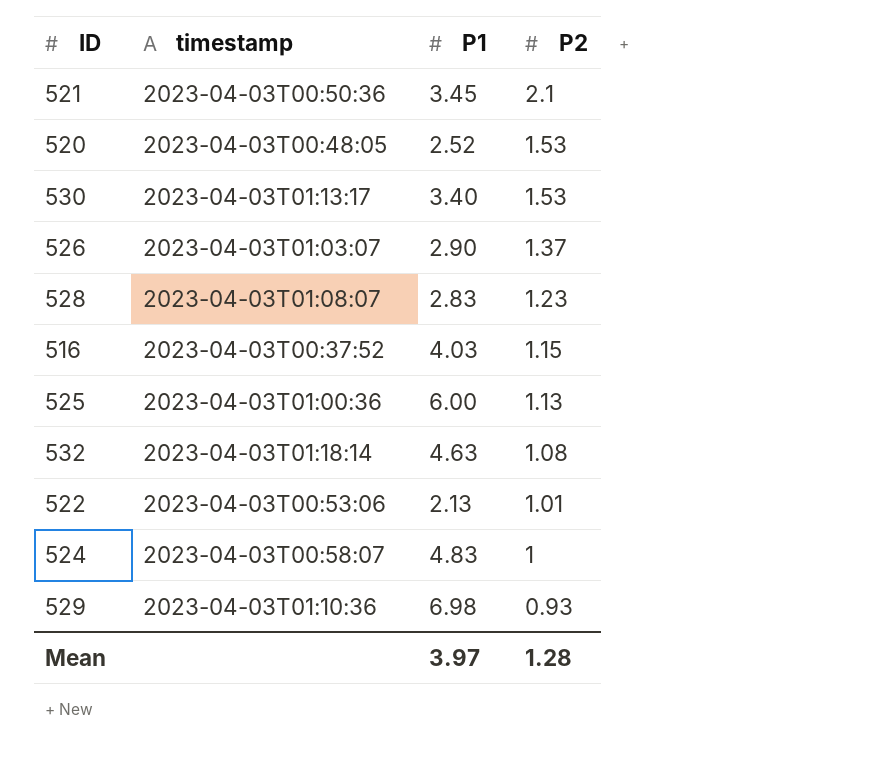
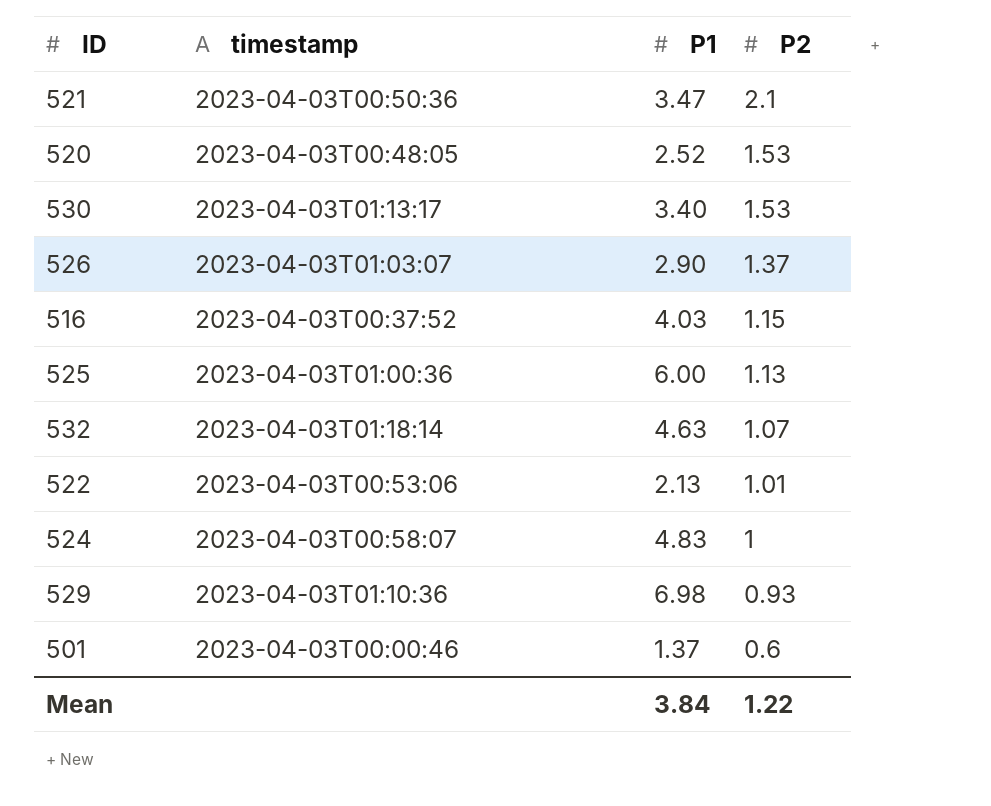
row 528: 2023-04-03T01:08:07 | 2.83 | 1.23 -> none
521 | P1: 3.45 -> 3.47
532 | P2: 1.08 -> 1.07
row 501: none -> 2023-04-03T00:00:46 | 1.37 | 0.6
Mean | P1: 3.97 -> 3.84
Mean | P2: 1.28 -> 1.22

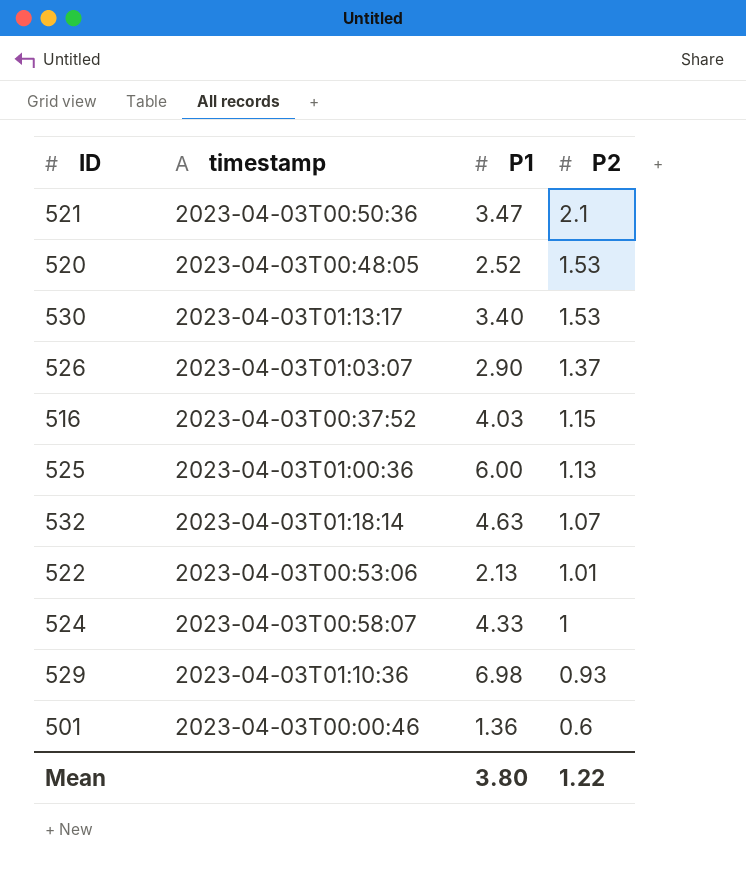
524 | P1: 4.83 -> 4.33
501 | P1: 1.37 -> 1.36
Mean | P1: 3.84 -> 3.80

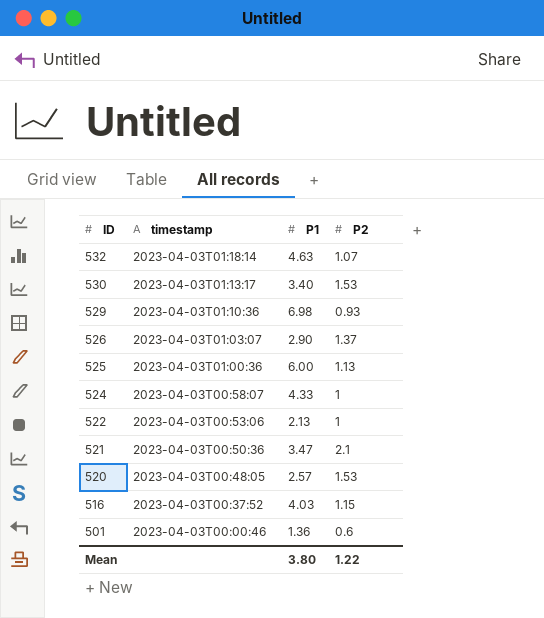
row order: P2 descending -> ID descending
522 | P2: 1.01 -> 1
520 | P1: 2.52 -> 2.57

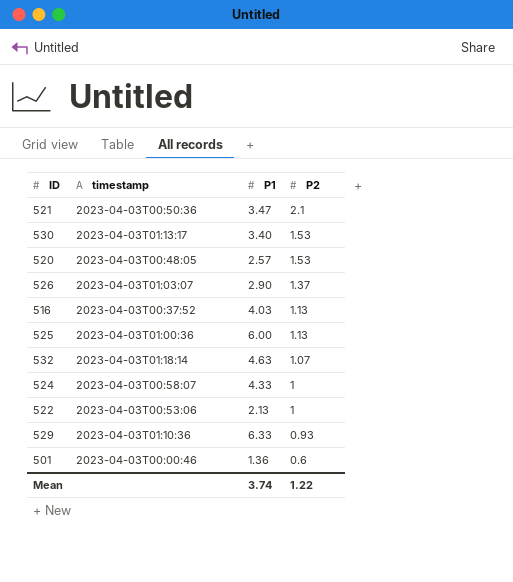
row order: ID descending -> P2 descending
516 | P2: 1.15 -> 1.13
529 | P1: 6.98 -> 6.33
Mean | P1: 3.80 -> 3.74

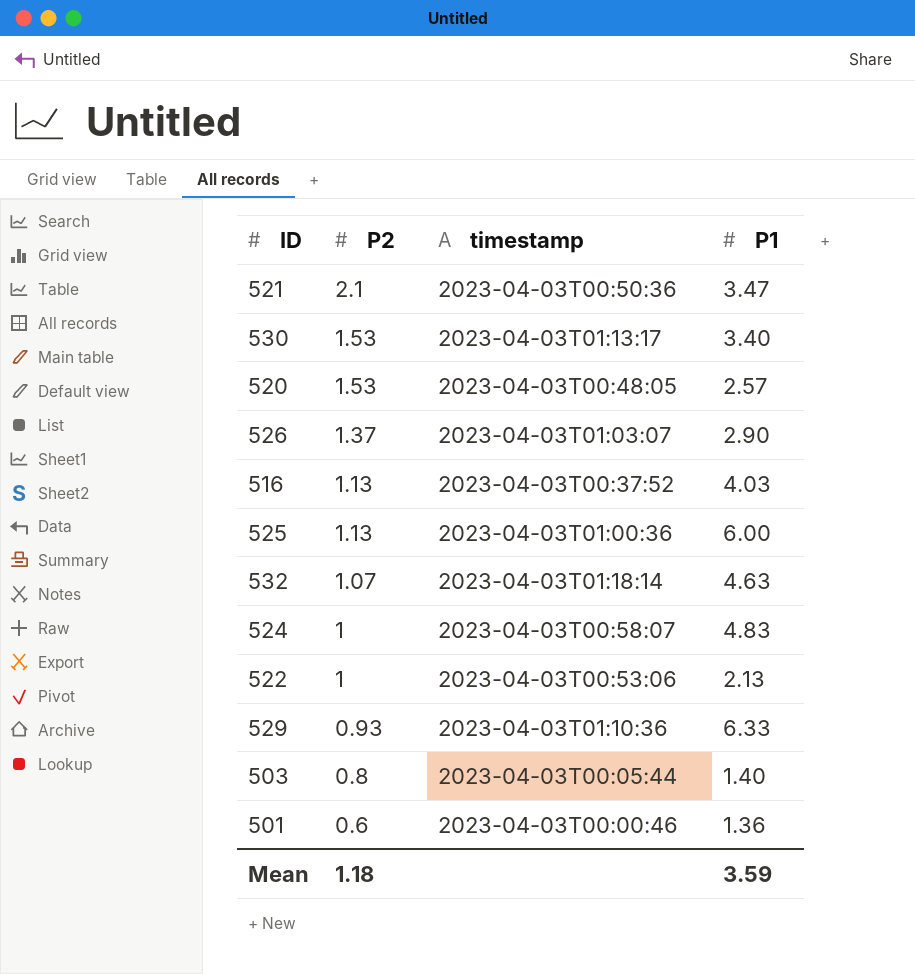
column P2 | position: 4 -> 2
524 | P1: 4.33 -> 4.83
row 503: none -> 0.8 | 2023-04-03T00:05:44 | 1.40
Mean | P2: 1.22 -> 1.18
Mean | P1: 3.74 -> 3.59

